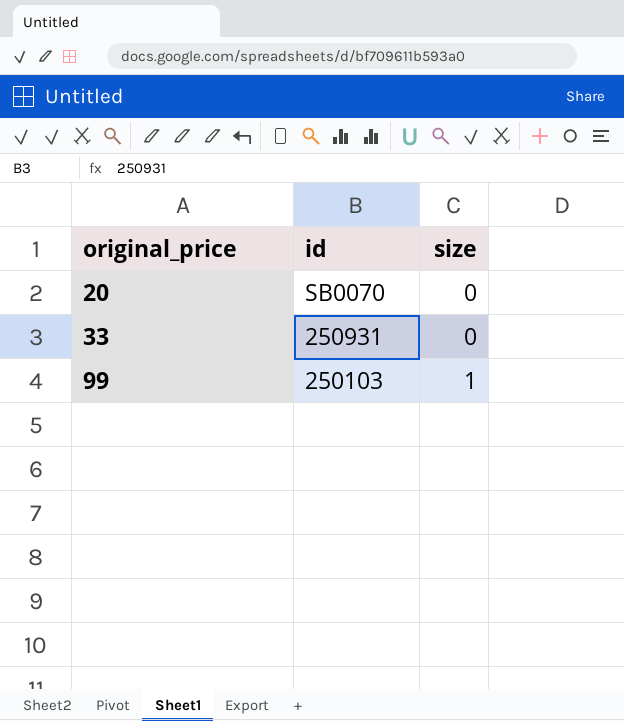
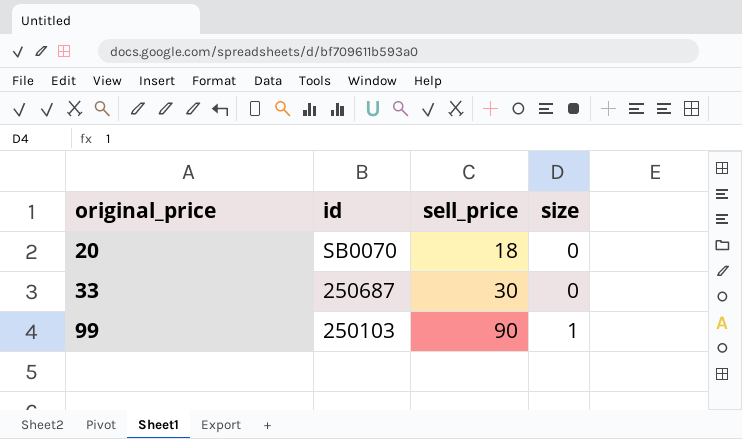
column sell_price | position: none -> 3
33 | id: 250931 -> 250687

